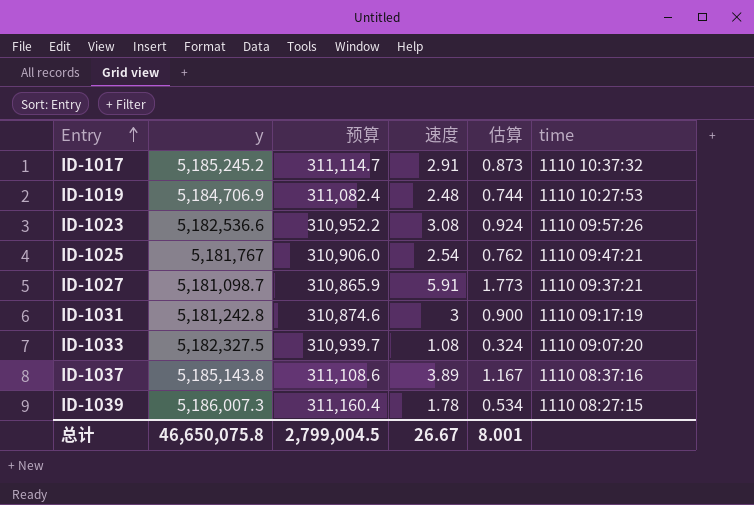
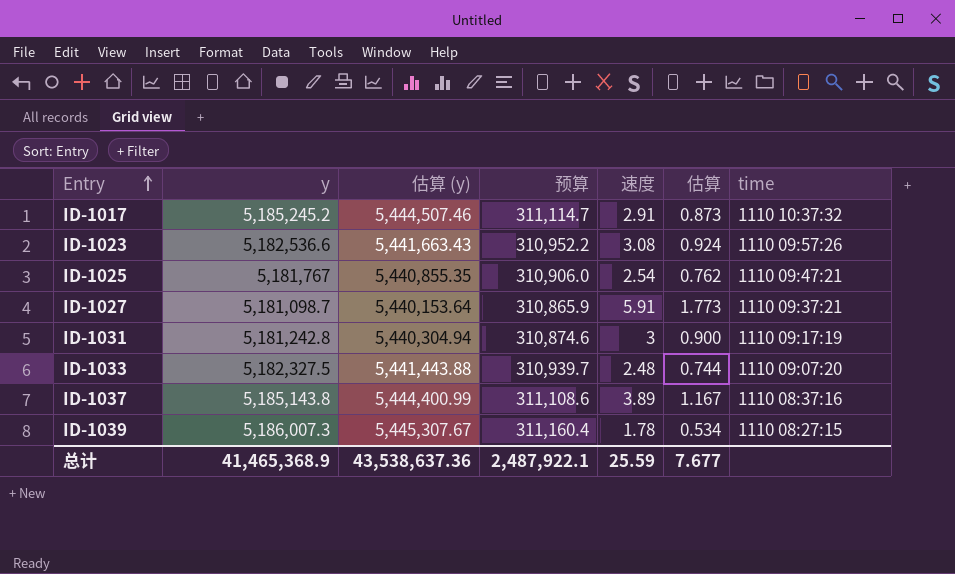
column 估算 (y) | formula: none -> [y] * 1.05
row ID-1019: 5,184,706.9 | 311,082.4 | 2.48 | 0.744 | 1110 10:27:53 -> none
ID-1033 | 速度: 1.08 -> 2.48
ID-1033 | 估算: 0.324 -> 0.744
总计 | y: 46,650,075.8 -> 41,465,368.9
总计 | 预算: 2,799,004.5 -> 2,487,922.1
总计 | 速度: 26.67 -> 25.59
总计 | 估算: 8.001 -> 7.677

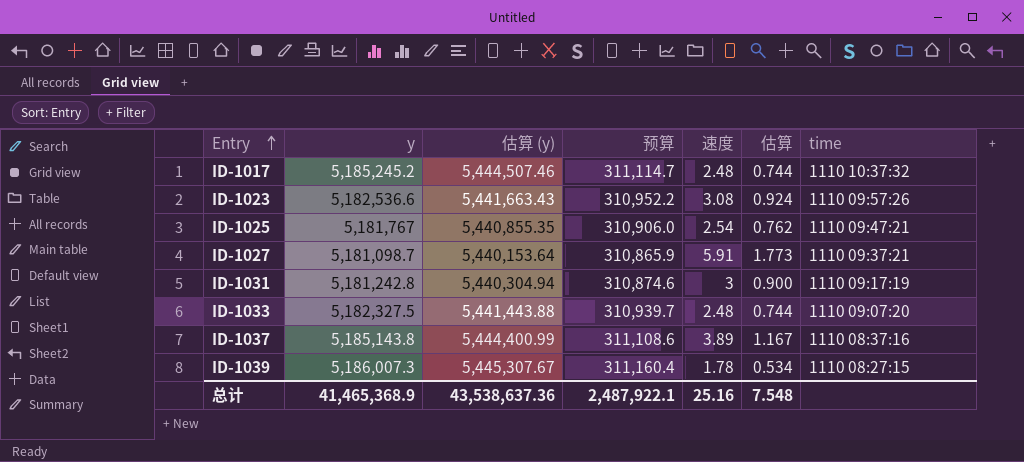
ID-1017 | 速度: 2.91 -> 2.48
ID-1017 | 估算: 0.873 -> 0.744
总计 | 速度: 25.59 -> 25.16
总计 | 估算: 7.677 -> 7.548

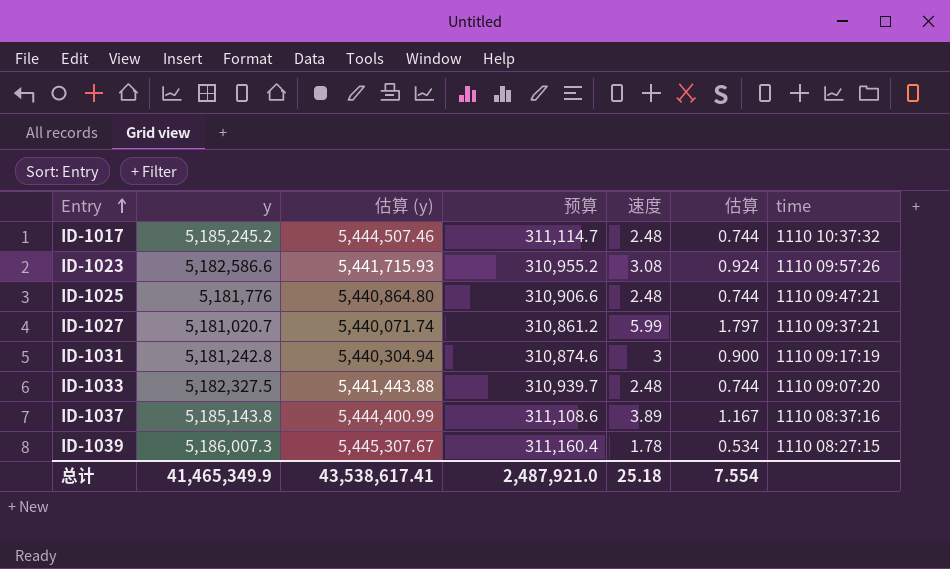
ID-1023 | y: 5,182,536.6 -> 5,182,586.6
ID-1023 | 估算 (y): 5,441,663.43 -> 5,441,715.93
ID-1023 | 预算: 310,952.2 -> 310,955.2
ID-1025 | y: 5,181,767 -> 5,181,776
ID-1025 | 估算 (y): 5,440,855.35 -> 5,440,864.80
ID-1025 | 预算: 310,906.0 -> 310,906.6
ID-1025 | 速度: 2.54 -> 2.48
ID-1025 | 估算: 0.762 -> 0.744
ID-1027 | y: 5,181,098.7 -> 5,181,020.7
ID-1027 | 估算 (y): 5,440,153.64 -> 5,440,071.74
ID-1027 | 预算: 310,865.9 -> 310,861.2
ID-1027 | 速度: 5.91 -> 5.99
ID-1027 | 估算: 1.773 -> 1.797
总计 | y: 41,465,368.9 -> 41,465,349.9
总计 | 估算 (y): 43,538,637.36 -> 43,538,617.41
总计 | 预算: 2,487,922.1 -> 2,487,921.0
总计 | 速度: 25.16 -> 25.18
总计 | 估算: 7.548 -> 7.554

